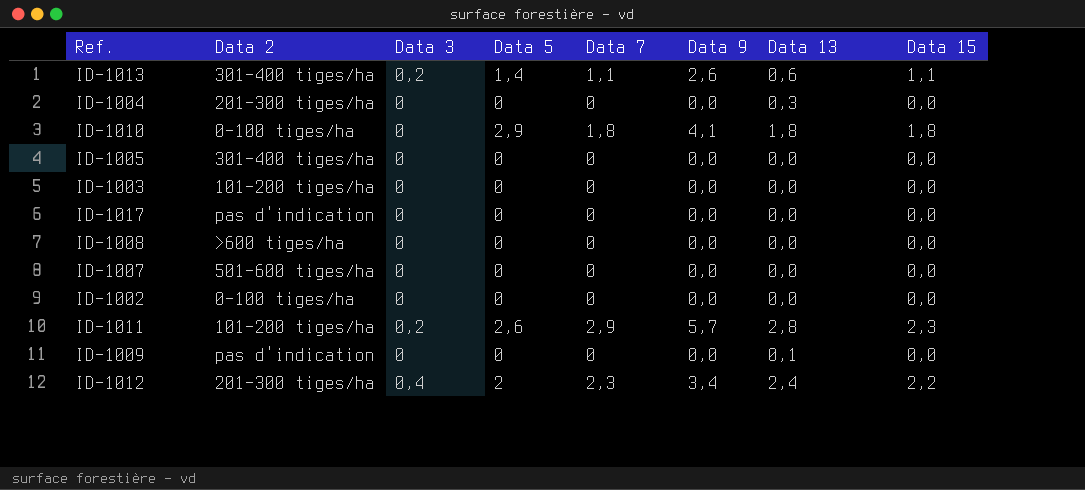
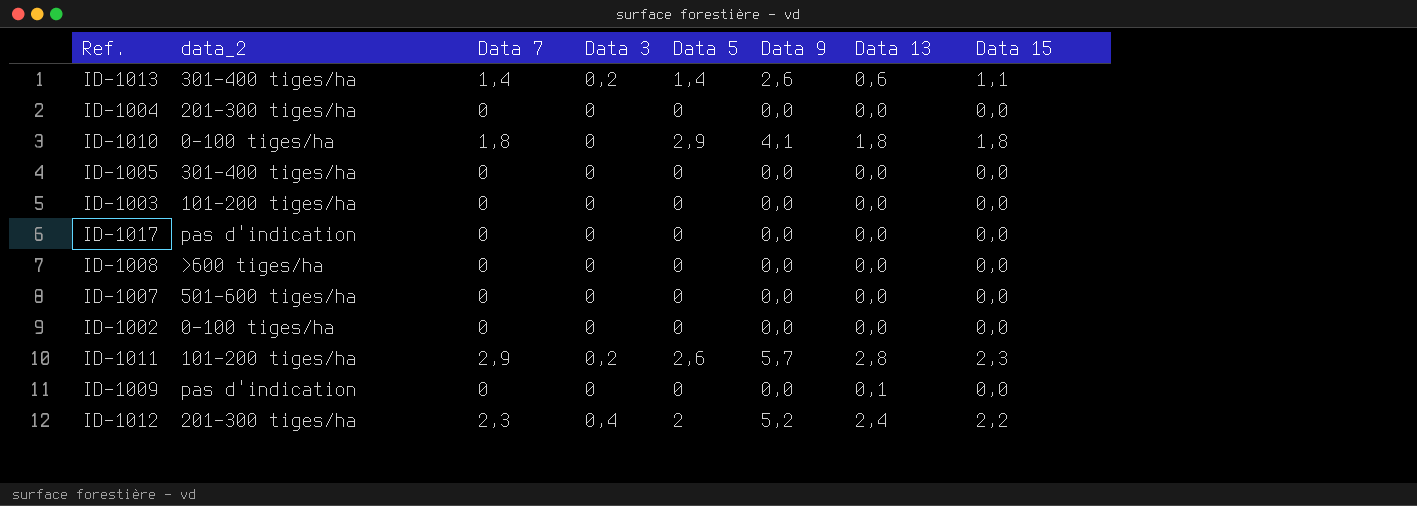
column name: Data 2 -> data_2
column Data 7 | position: 5 -> 3
ID-1013 | Data 7: 1,1 -> 1,4
ID-1004 | Data 13: 0,3 -> 0,0
ID-1012 | Data 9: 3,4 -> 5,2

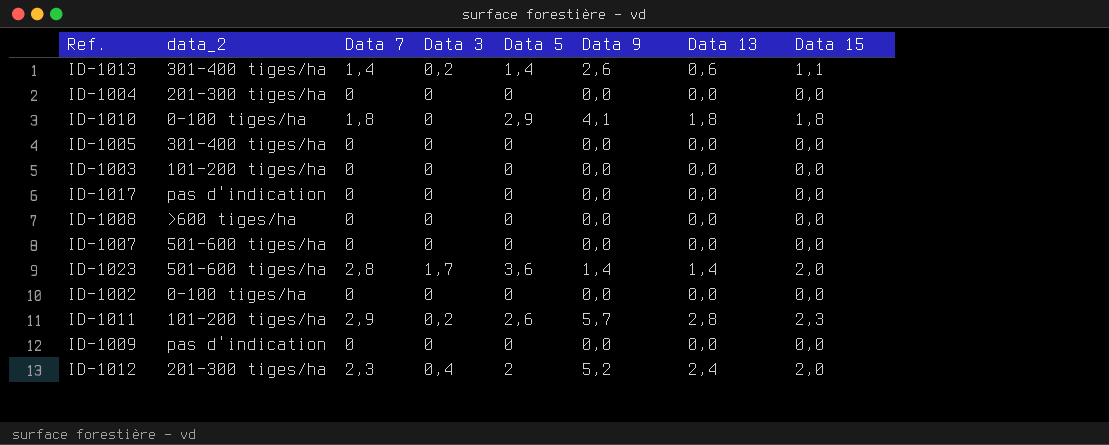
row ID-1023: none -> 501-600 tiges/ha | 2,8 | 1,7 | 3,6 | 1,4 | 1,4 | 2,0
ID-1009 | Data 13: 0,1 -> 0,0
ID-1012 | Data 15: 2,2 -> 2,0

